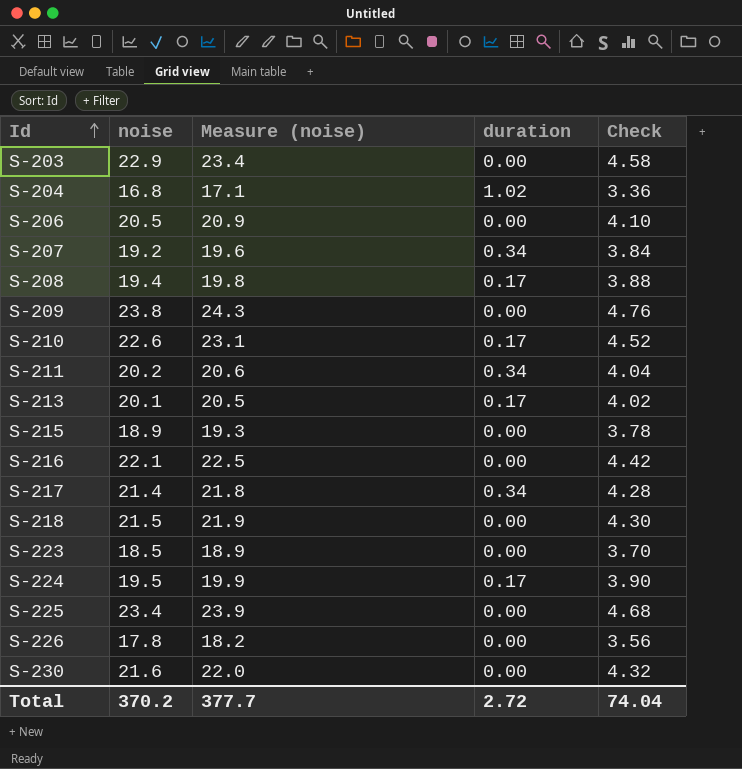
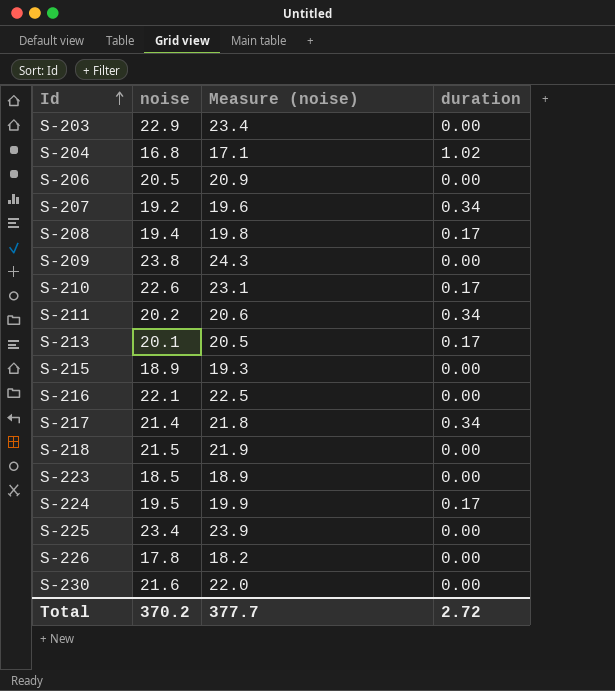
column Check | formula: [noise] * 0.2 -> none

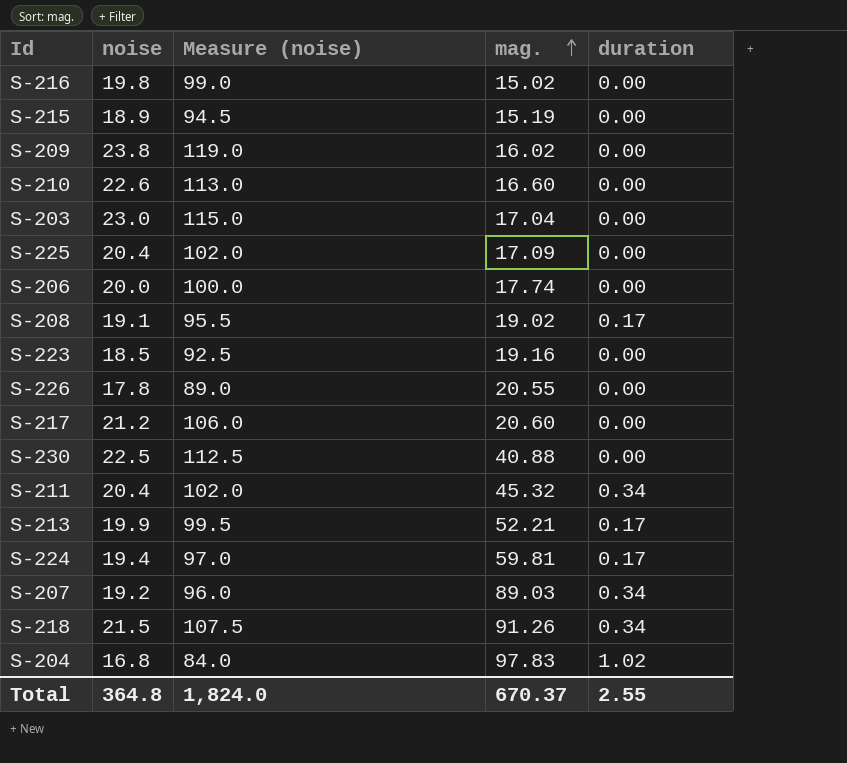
row order: Id ascending -> mag. ascending
column Measure (noise) | formula: [noise] * 1.02 -> [noise] * 5
column mag. | position: none -> 4
S-216 | noise: 22.1 -> 19.8
S-210 | duration: 0.17 -> 0.00
S-203 | noise: 22.9 -> 23.0
S-225 | noise: 23.4 -> 20.4
S-206 | noise: 20.5 -> 20.0
S-208 | noise: 19.4 -> 19.1
S-217 | noise: 21.4 -> 21.2
S-217 | duration: 0.34 -> 0.00
S-230 | noise: 21.6 -> 22.5
S-211 | noise: 20.2 -> 20.4
S-213 | noise: 20.1 -> 19.9
S-224 | noise: 19.5 -> 19.4
S-218 | duration: 0.00 -> 0.34
Total | noise: 370.2 -> 364.8
Total | Measure (noise): 377.7 -> 1,824.0
Total | duration: 2.72 -> 2.55

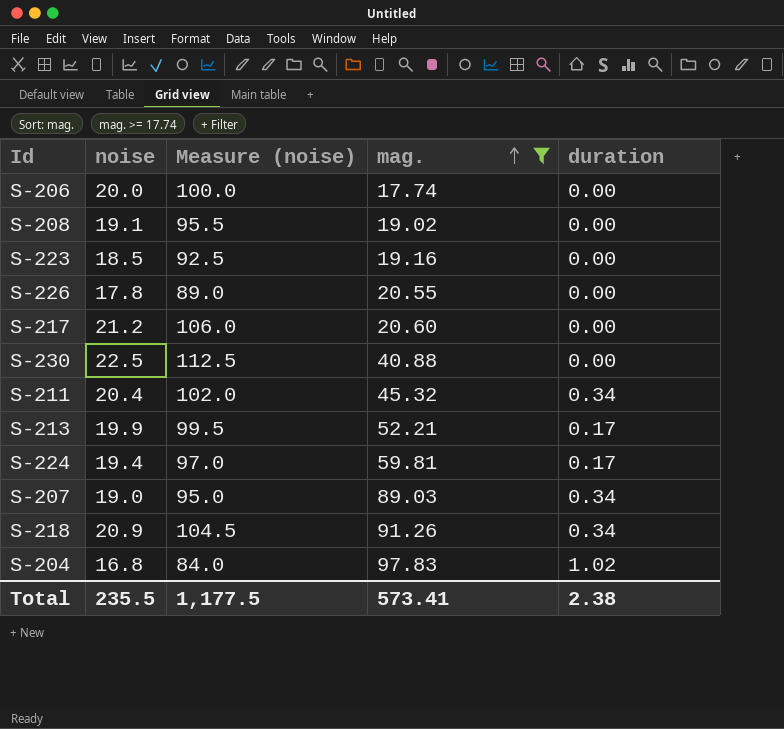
filter: none -> mag. >= 17.74
S-208 | duration: 0.17 -> 0.00
S-207 | noise: 19.2 -> 19.0
S-207 | Measure (noise): 96.0 -> 95.0
S-218 | noise: 21.5 -> 20.9
S-218 | Measure (noise): 107.5 -> 104.5
Total | noise: 364.8 -> 235.5
Total | Measure (noise): 1,824.0 -> 1,177.5
Total | mag.: 670.37 -> 573.41
Total | duration: 2.55 -> 2.38

